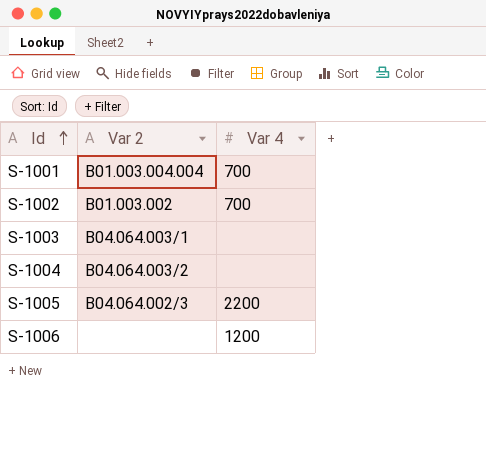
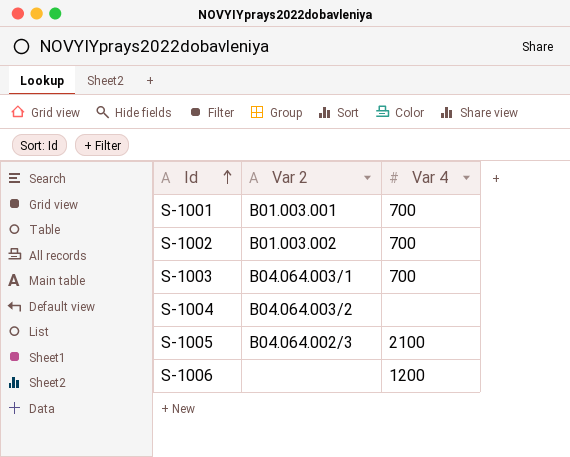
S-1001 | Var 2: В01.003.004.004 -> В01.003.001
S-1003 | Var 4: none -> 700
S-1005 | Var 4: 2200 -> 2100

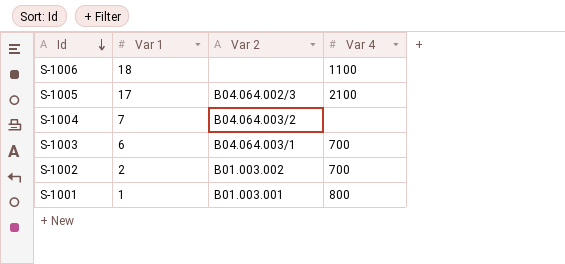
row order: Id ascending -> Id descending
column Var 1 | position: none -> 2
S-1006 | Var 4: 1200 -> 1100
S-1001 | Var 4: 700 -> 800

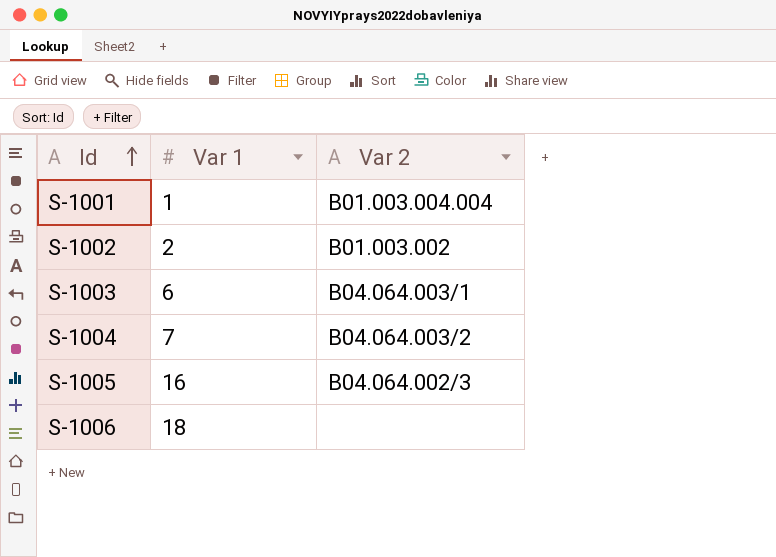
row order: Id descending -> Id ascending
column Var 4 | position: 4 -> none
S-1001 | Var 2: В01.003.001 -> В01.003.004.004
S-1005 | Var 1: 17 -> 16

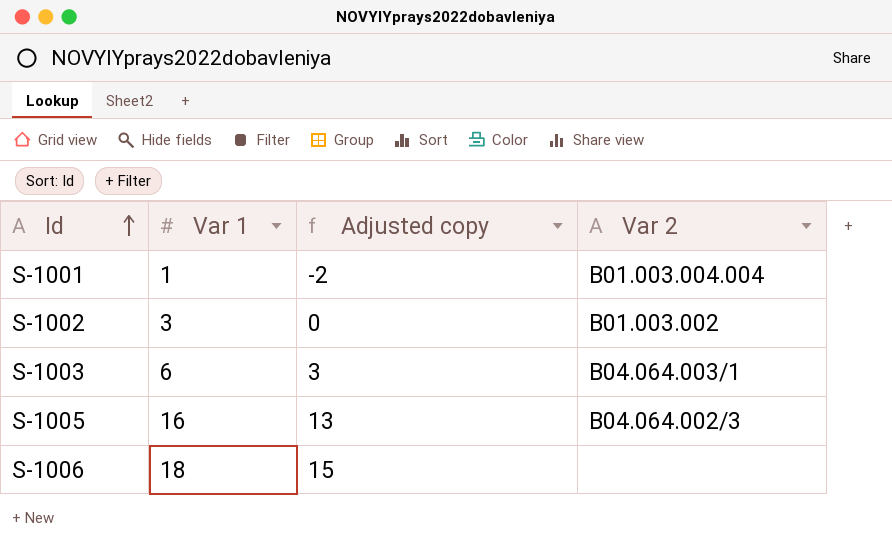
column Adjusted copy | formula: none -> [Var 1] - 3
row S-1004: 7 | В04.064.003/2 -> none
S-1002 | Var 1: 2 -> 3

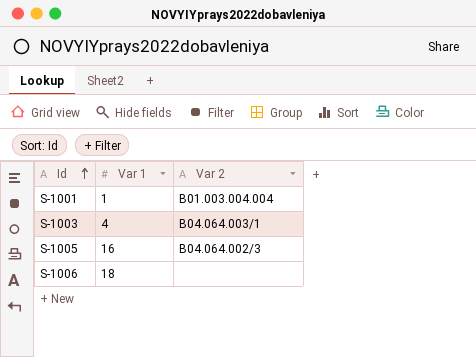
column Adjusted copy | formula: [Var 1] - 3 -> none
row S-1002: 3 | 0 | В01.003.002 -> none
S-1003 | Var 1: 6 -> 4

